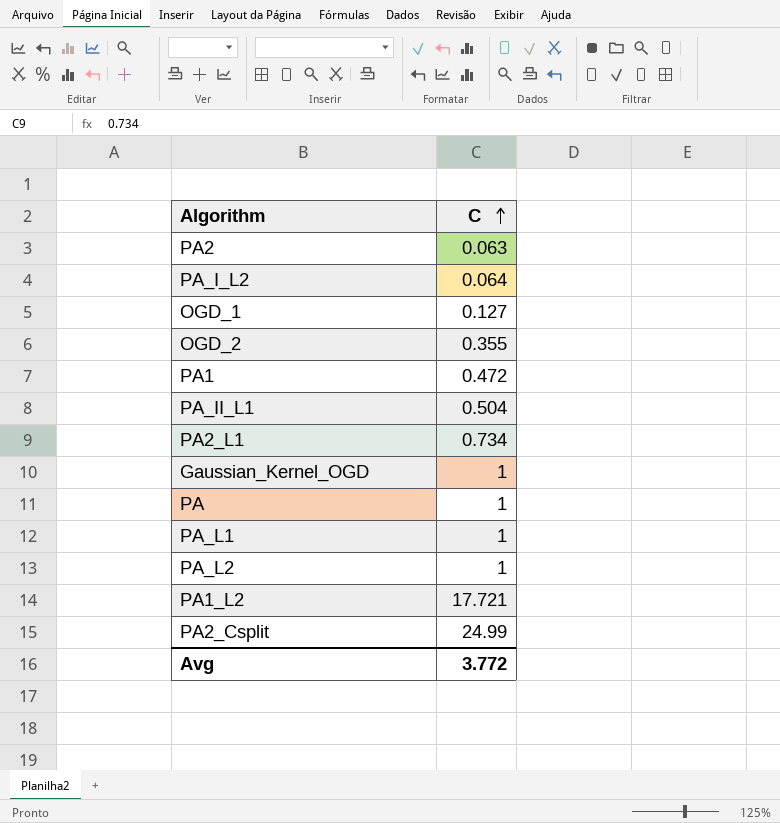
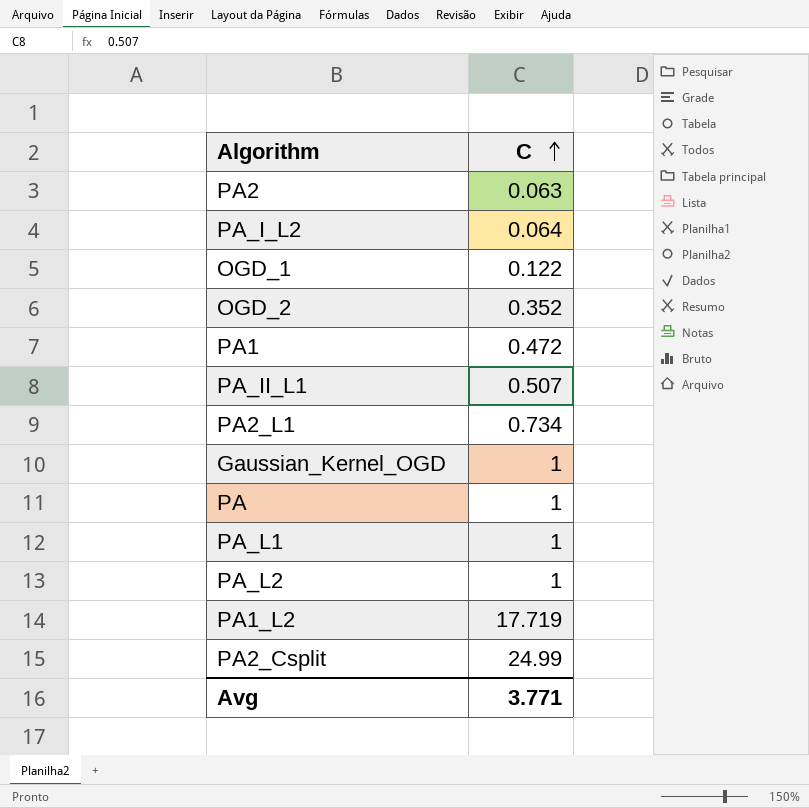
OGD_1 | C: 0.127 -> 0.122
OGD_2 | C: 0.355 -> 0.352
PA_II_L1 | C: 0.504 -> 0.507
PA1_L2 | C: 17.721 -> 17.719
Avg | C: 3.772 -> 3.771

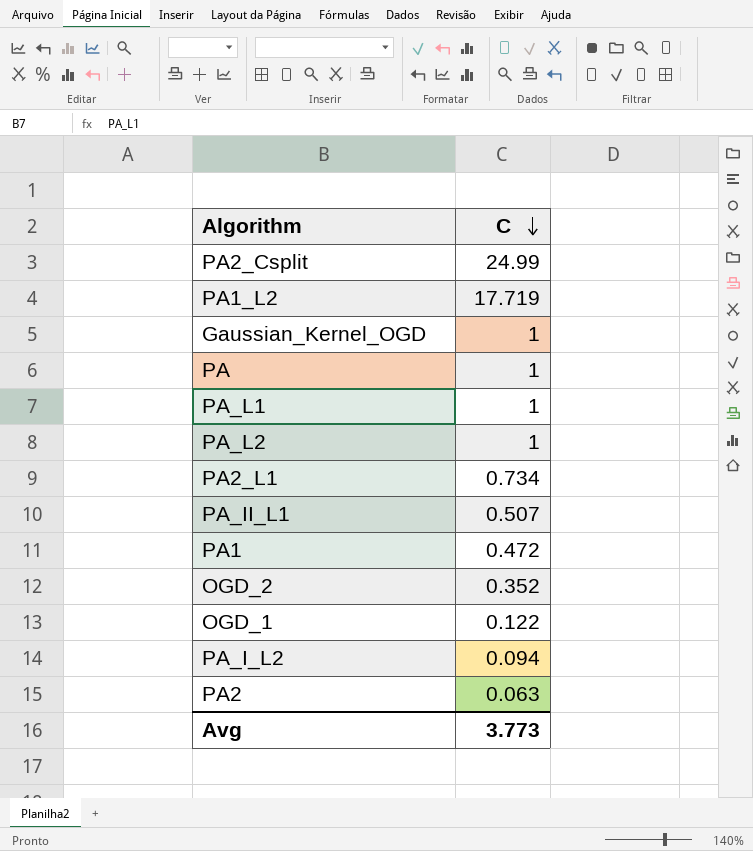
row order: C ascending -> C descending
PA_I_L2 | C: 0.064 -> 0.094
Avg | C: 3.771 -> 3.773

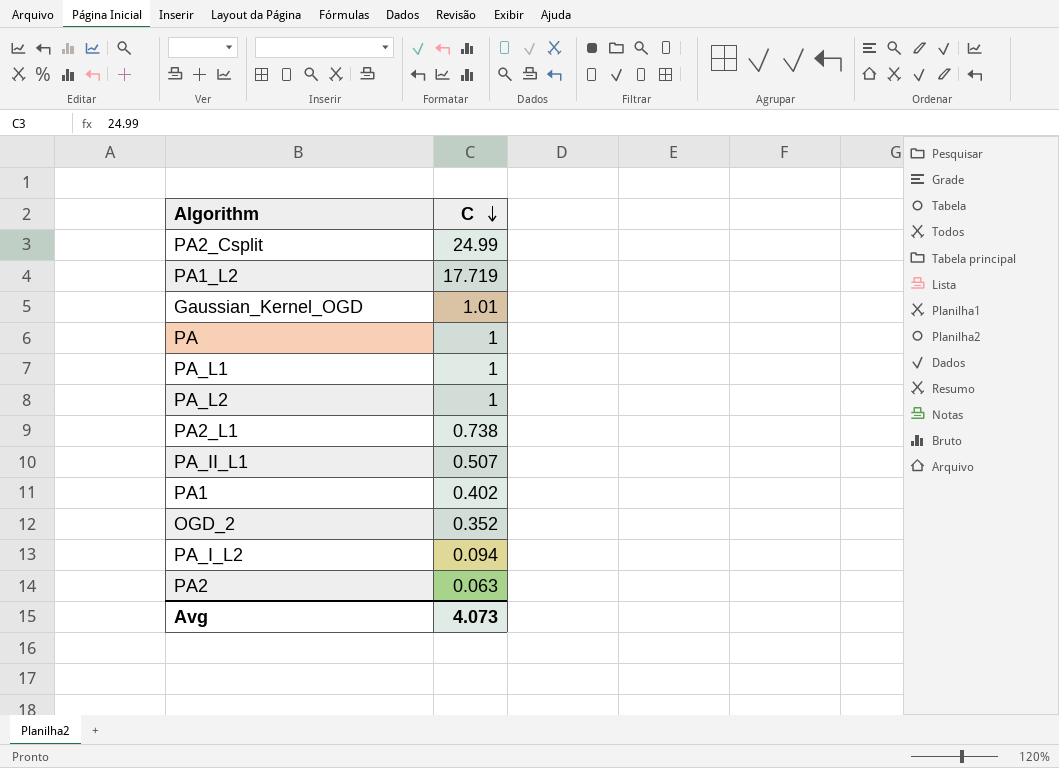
row OGD_1: 0.122 -> none
Gaussian_Kernel_OGD | C: 1 -> 1.01
PA2_L1 | C: 0.734 -> 0.738
PA1 | C: 0.472 -> 0.402
Avg | C: 3.773 -> 4.073

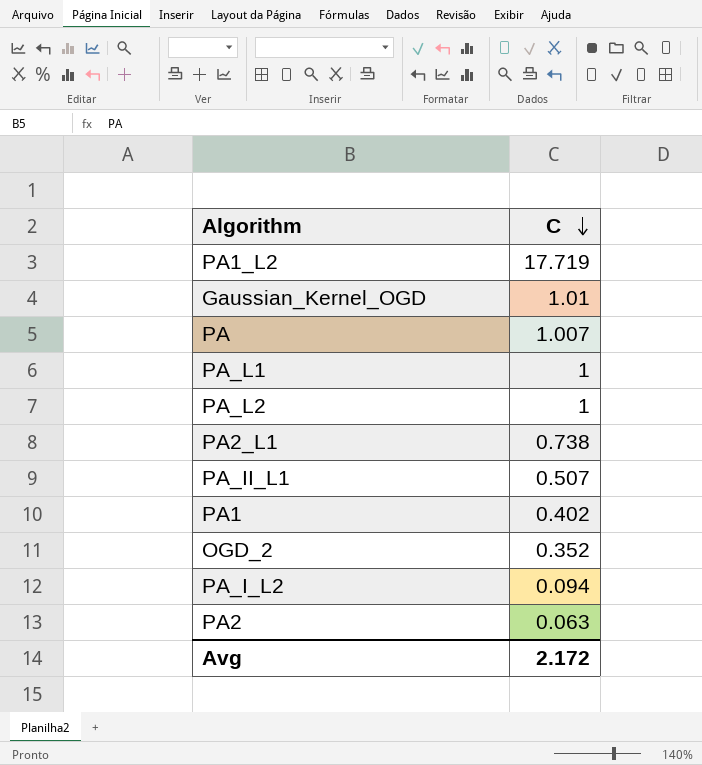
row PA2_Csplit: 24.99 -> none
PA | C: 1 -> 1.007
Avg | C: 4.073 -> 2.172

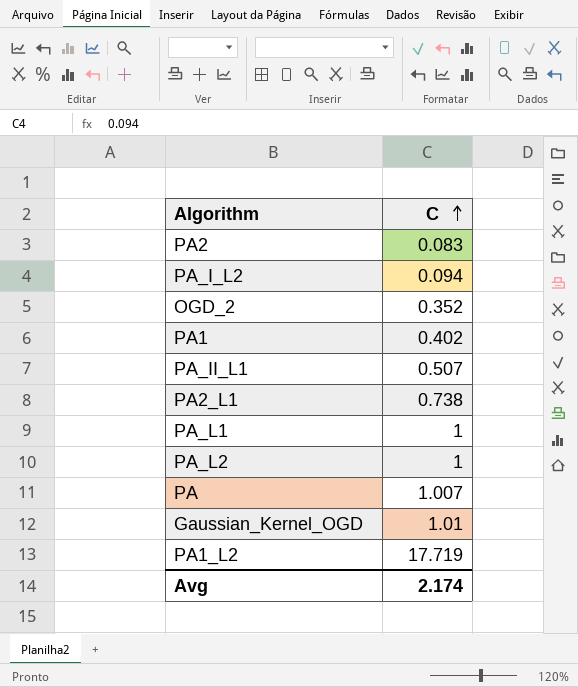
row order: C descending -> C ascending
PA2 | C: 0.063 -> 0.083
Avg | C: 2.172 -> 2.174

